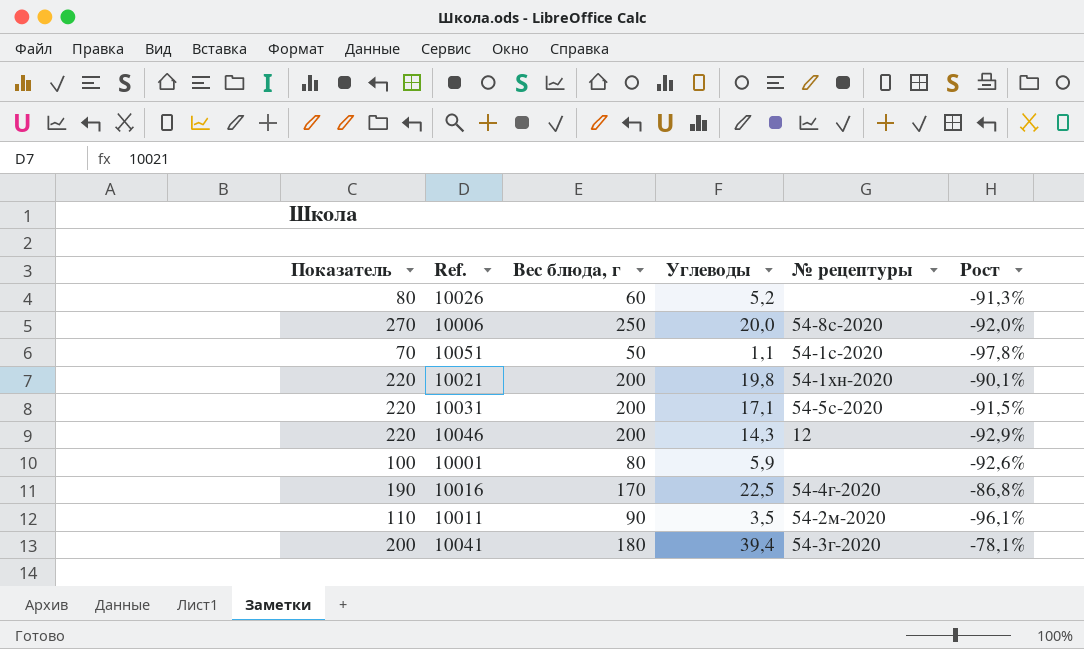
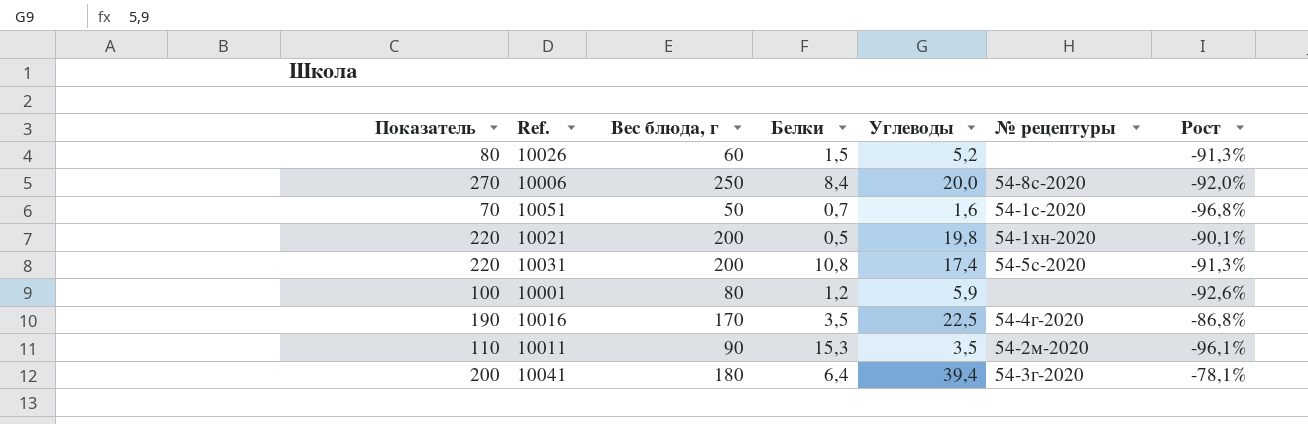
column Белки | position: none -> 4
row 10046: 220 | 200 | 14,3 | 12 | -92,9% -> none
10051 | Углеводы: 1,1 -> 1,6
10051 | Рост: -97,8% -> -96,8%
10031 | Углеводы: 17,1 -> 17,4
10031 | Рост: -91,5% -> -91,3%

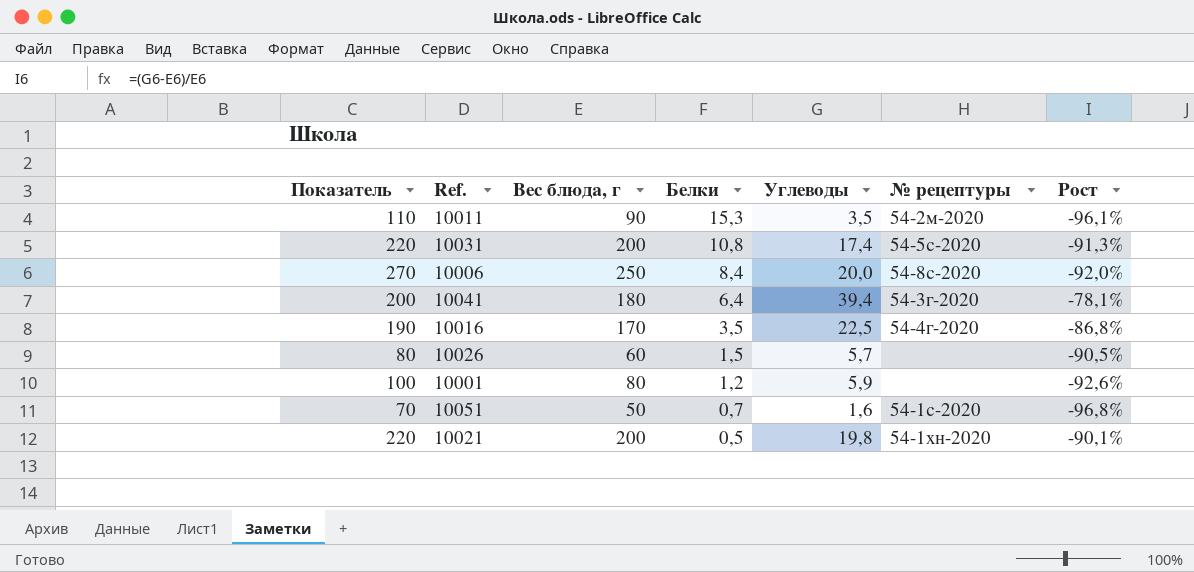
row order: none -> Белки descending
10026 | Углеводы: 5,2 -> 5,7
10026 | Рост: -91,3% -> -90,5%

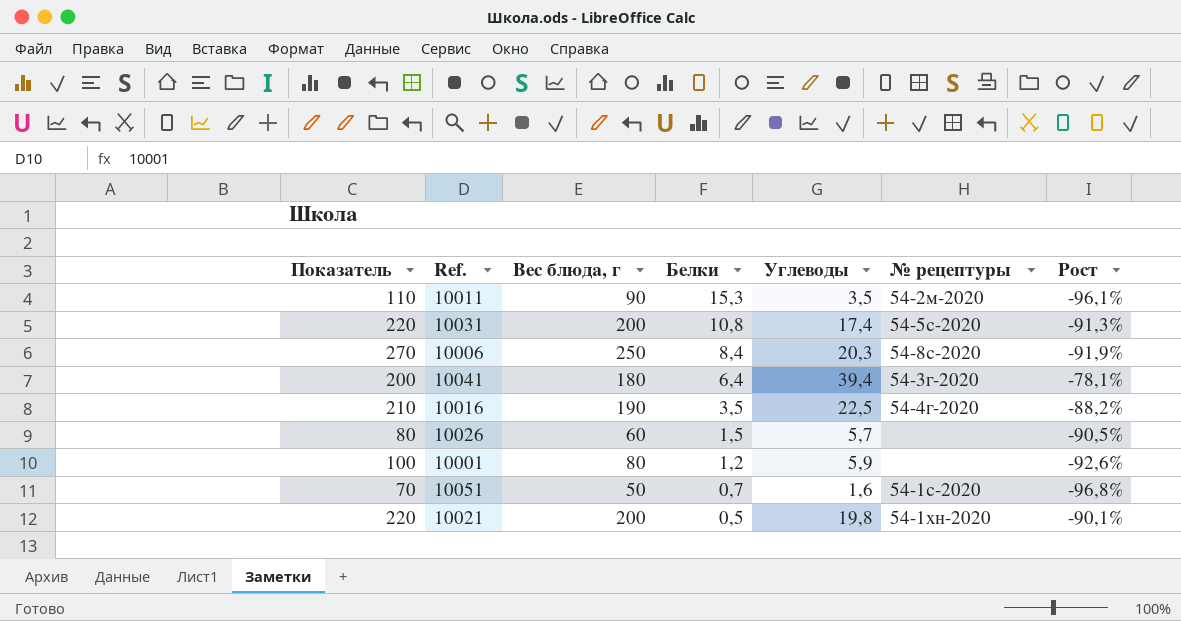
10006 | Углеводы: 20,0 -> 20,3
10006 | Рост: -92,0% -> -91,9%
10016 | Показатель: 190 -> 210
10016 | Вес блюда, г: 170 -> 190
10016 | Рост: -86,8% -> -88,2%

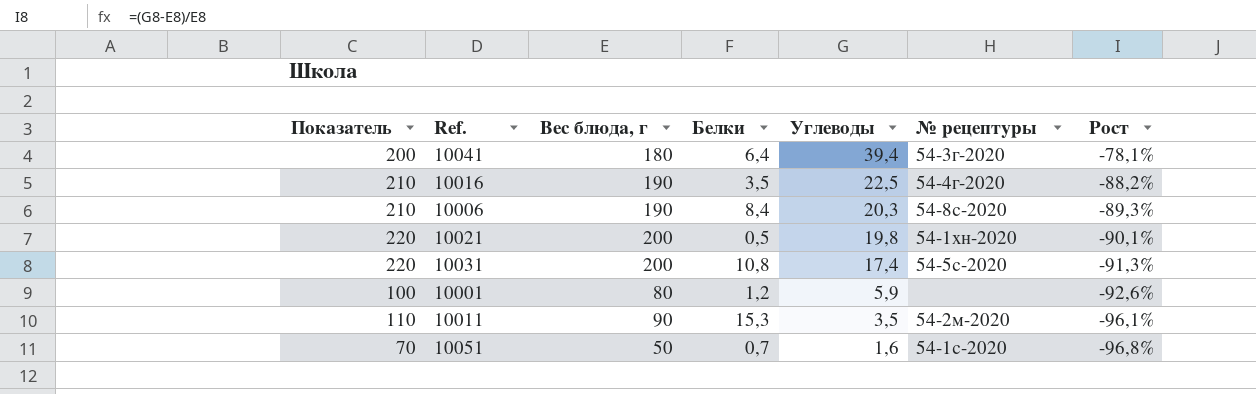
row order: Белки descending -> Углеводы descending
row 10026: 80 | 60 | 1,5 | 5,7 | none | -90,5% -> none
10006 | Показатель: 270 -> 210
10006 | Вес блюда, г: 250 -> 190
10006 | Рост: -91,9% -> -89,3%

